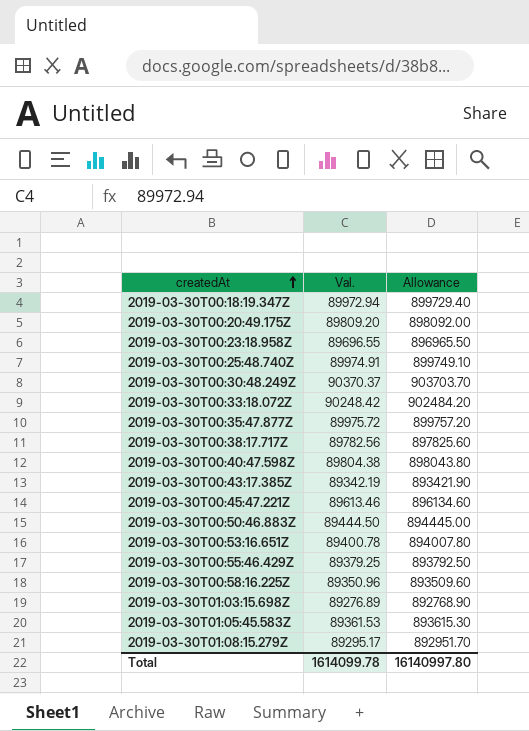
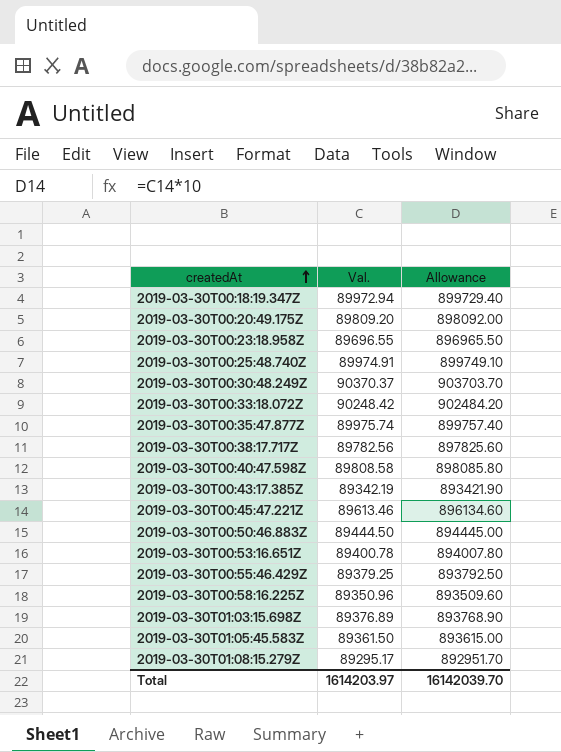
2019-03-30T00:35:47.877Z | Val.: 89975.72 -> 89975.74
2019-03-30T00:35:47.877Z | Allowance: 899757.20 -> 899757.40
2019-03-30T00:40:47.598Z | Val.: 89804.38 -> 89808.58
2019-03-30T00:40:47.598Z | Allowance: 898043.80 -> 898085.80
2019-03-30T01:03:15.698Z | Val.: 89276.89 -> 89376.89
2019-03-30T01:03:15.698Z | Allowance: 892768.90 -> 893768.90
2019-03-30T01:05:45.583Z | Val.: 89361.53 -> 89361.50
2019-03-30T01:05:45.583Z | Allowance: 893615.30 -> 893615.00
Total | Val.: 1614099.78 -> 1614203.97
Total | Allowance: 16140997.80 -> 16142039.70

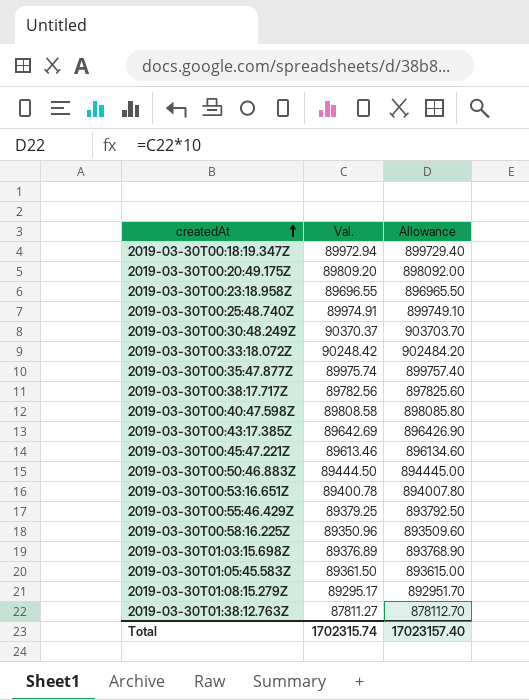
2019-03-30T00:43:17.385Z | Val.: 89342.19 -> 89642.69
2019-03-30T00:43:17.385Z | Allowance: 893421.90 -> 896426.90
row 2019-03-30T01:38:12.763Z: none -> 87811.27 | 878112.70
Total | Val.: 1614203.97 -> 1702315.74
Total | Allowance: 16142039.70 -> 17023157.40

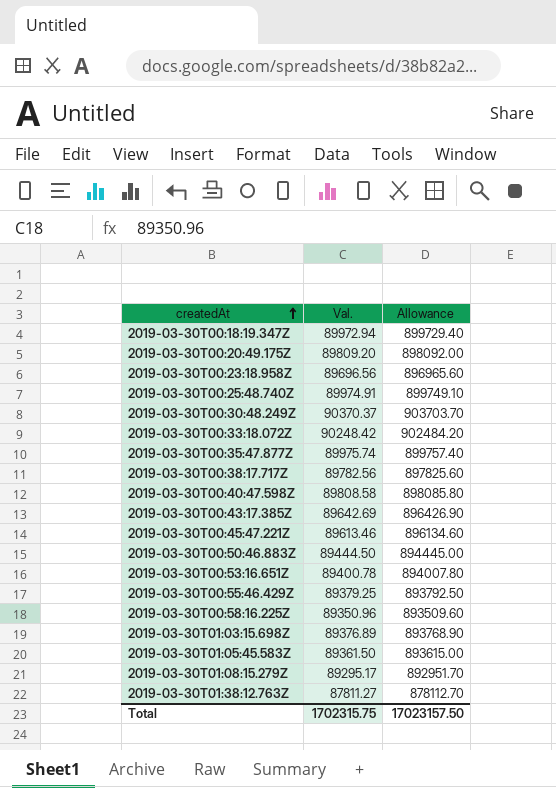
2019-03-30T00:23:18.958Z | Val.: 89696.55 -> 89696.56
2019-03-30T00:23:18.958Z | Allowance: 896965.50 -> 896965.60
Total | Val.: 1702315.74 -> 1702315.75
Total | Allowance: 17023157.40 -> 17023157.50

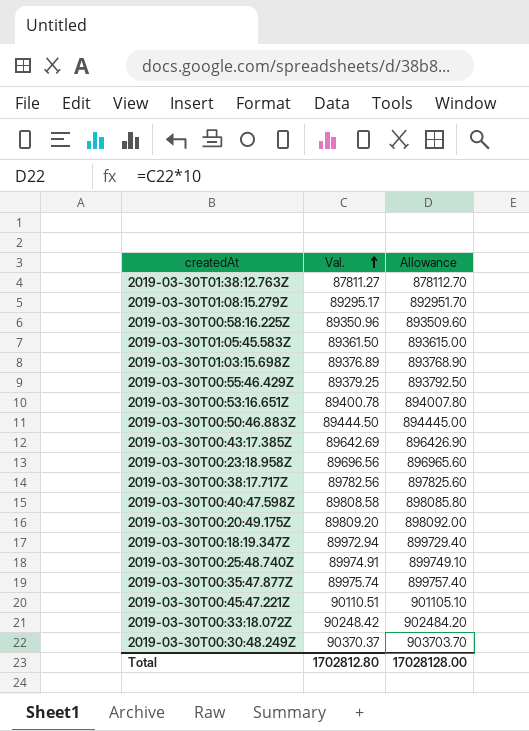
row order: createdAt ascending -> Val. ascending
2019-03-30T00:45:47.221Z | Val.: 89613.46 -> 90110.51
2019-03-30T00:45:47.221Z | Allowance: 896134.60 -> 901105.10
Total | Val.: 1702315.75 -> 1702812.80
Total | Allowance: 17023157.50 -> 17028128.00

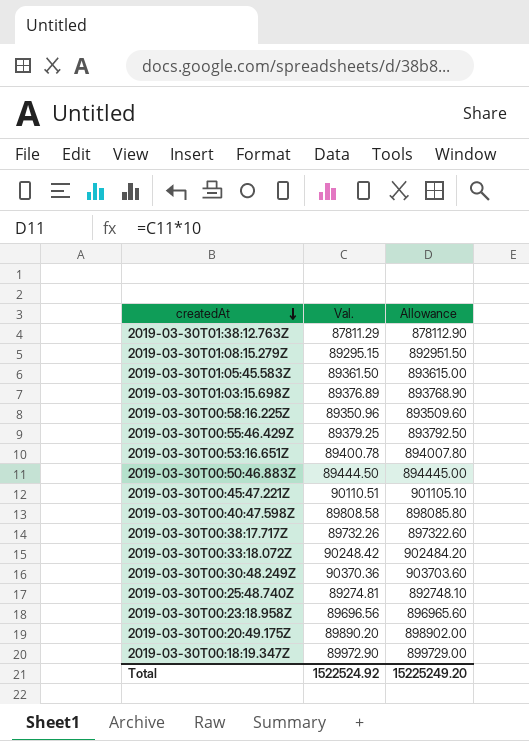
row order: Val. ascending -> createdAt descending
row 2019-03-30T00:43:17.385Z: 89642.69 | 896426.90 -> none
row 2019-03-30T00:35:47.877Z: 89975.74 | 899757.40 -> none
2019-03-30T01:38:12.763Z | Val.: 87811.27 -> 87811.29
2019-03-30T01:38:12.763Z | Allowance: 878112.70 -> 878112.90
2019-03-30T01:08:15.279Z | Val.: 89295.17 -> 89295.15
2019-03-30T01:08:15.279Z | Allowance: 892951.70 -> 892951.50
2019-03-30T00:38:17.717Z | Val.: 89782.56 -> 89732.26
2019-03-30T00:38:17.717Z | Allowance: 897825.60 -> 897322.60
2019-03-30T00:30:48.249Z | Val.: 90370.37 -> 90370.36
2019-03-30T00:30:48.249Z | Allowance: 903703.70 -> 903703.60
2019-03-30T00:25:48.740Z | Val.: 89974.91 -> 89274.81
2019-03-30T00:25:48.740Z | Allowance: 899749.10 -> 892748.10
2019-03-30T00:20:49.175Z | Val.: 89809.20 -> 89890.20
2019-03-30T00:20:49.175Z | Allowance: 898092.00 -> 898902.00
2019-03-30T00:18:19.347Z | Val.: 89972.94 -> 89972.90
2019-03-30T00:18:19.347Z | Allowance: 899729.40 -> 899729.00
Total | Val.: 1702812.80 -> 1522524.92
Total | Allowance: 17028128.00 -> 15225249.20

